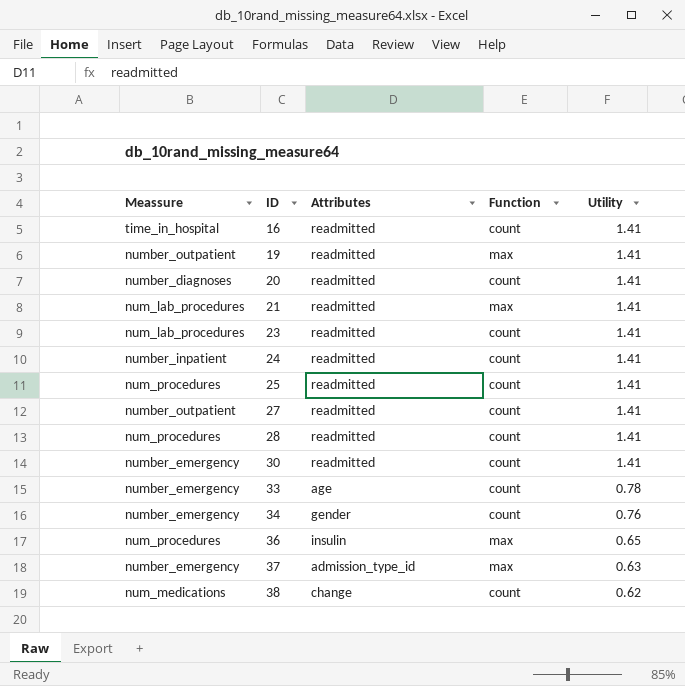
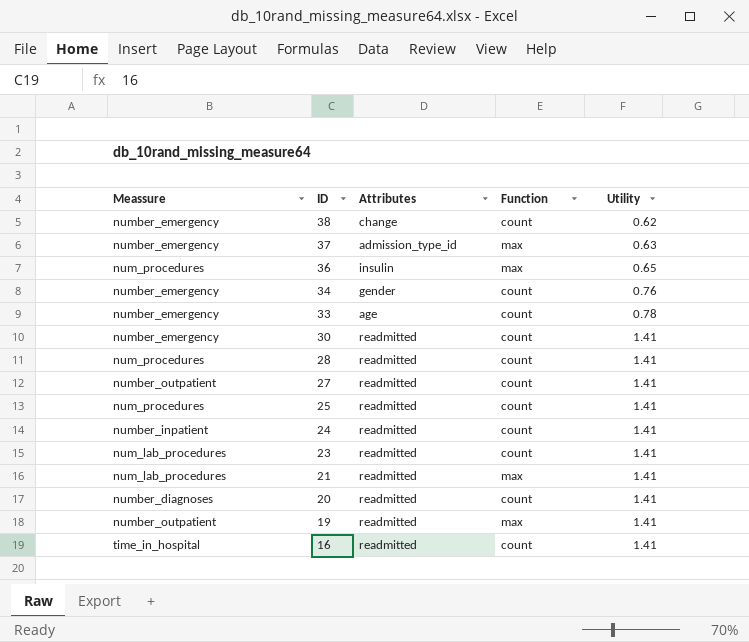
row order: ID ascending -> ID descending
38 | Meassure: num_medications -> number_emergency

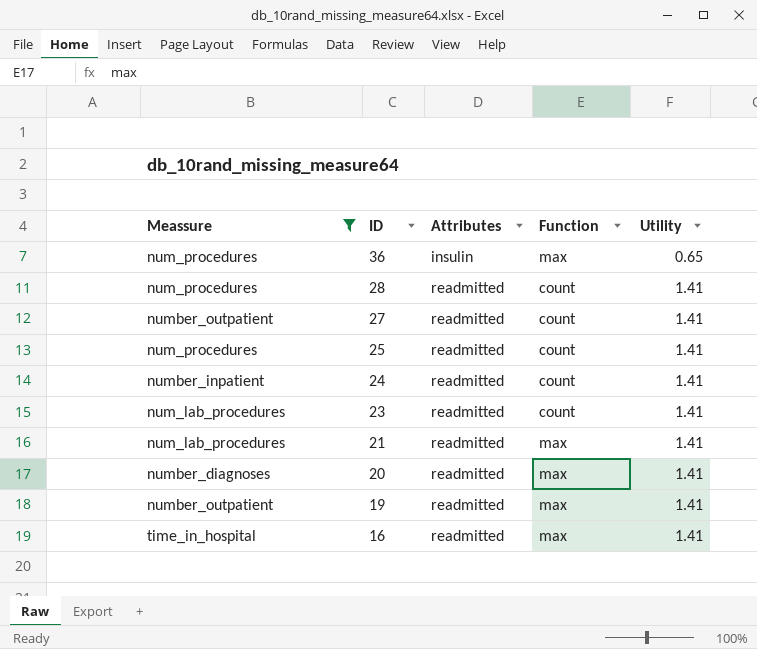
filter: none -> Meassure != number_emergency
20 | Function: count -> max
16 | Function: count -> max

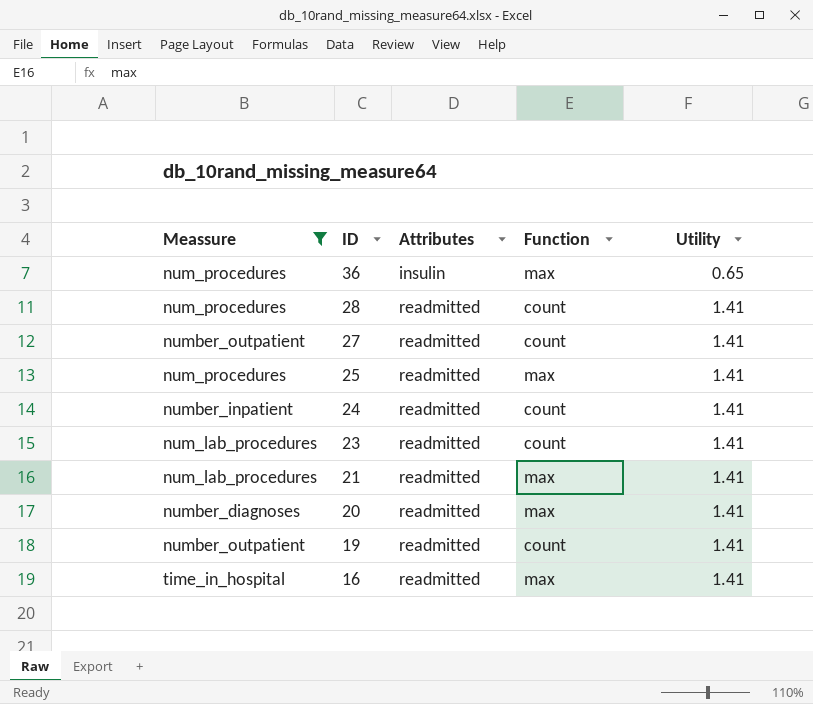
25 | Function: count -> max
19 | Function: max -> count

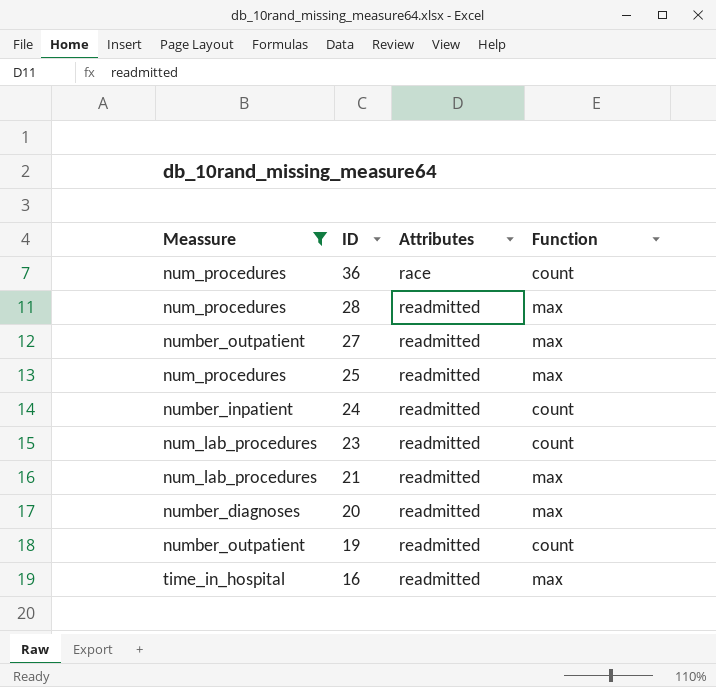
column Utility | position: 5 -> none
36 | Attributes: insulin -> race
36 | Function: max -> count
28 | Function: count -> max
27 | Function: count -> max

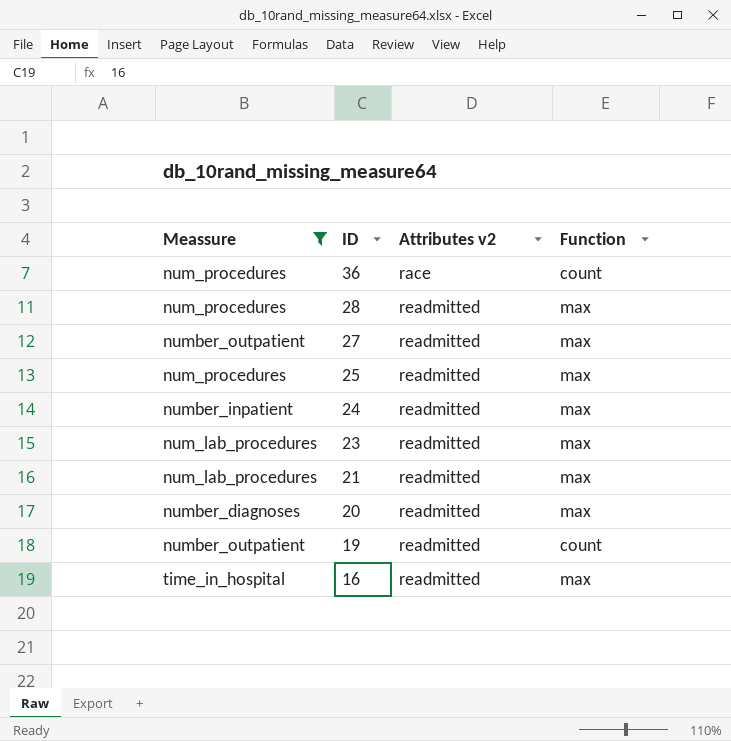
column name: Attributes -> Attributes v2
24 | Function: count -> max
23 | Function: count -> max

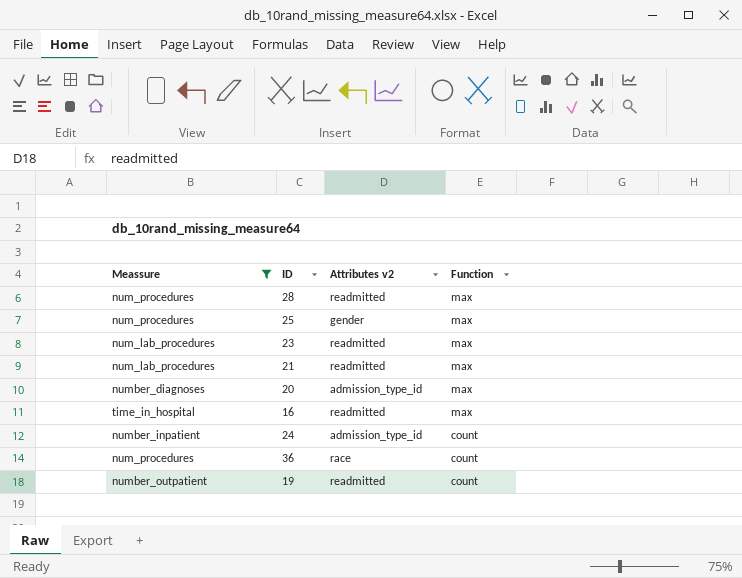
row order: ID descending -> Function descending
row 27: number_outpatient | readmitted | max -> none
25 | Attributes v2: readmitted -> gender
20 | Attributes v2: readmitted -> admission_type_id
24 | Attributes v2: readmitted -> admission_type_id
24 | Function: max -> count

